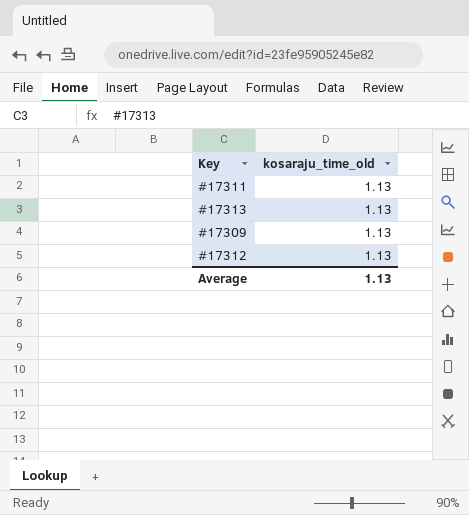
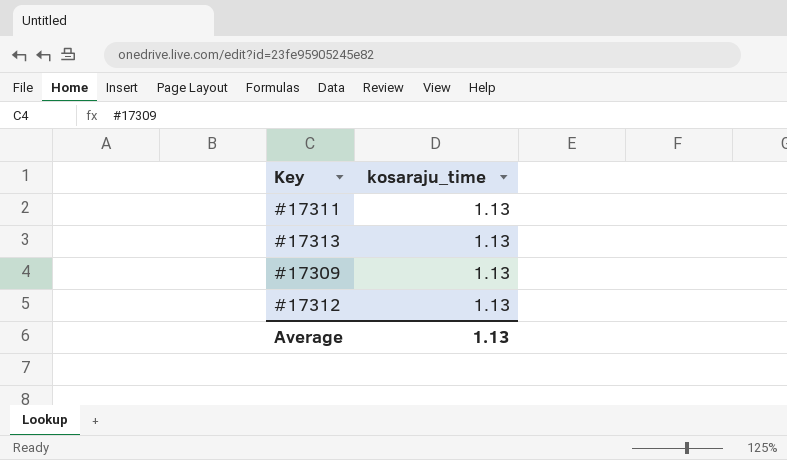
column name: kosaraju_time_old -> kosaraju_time

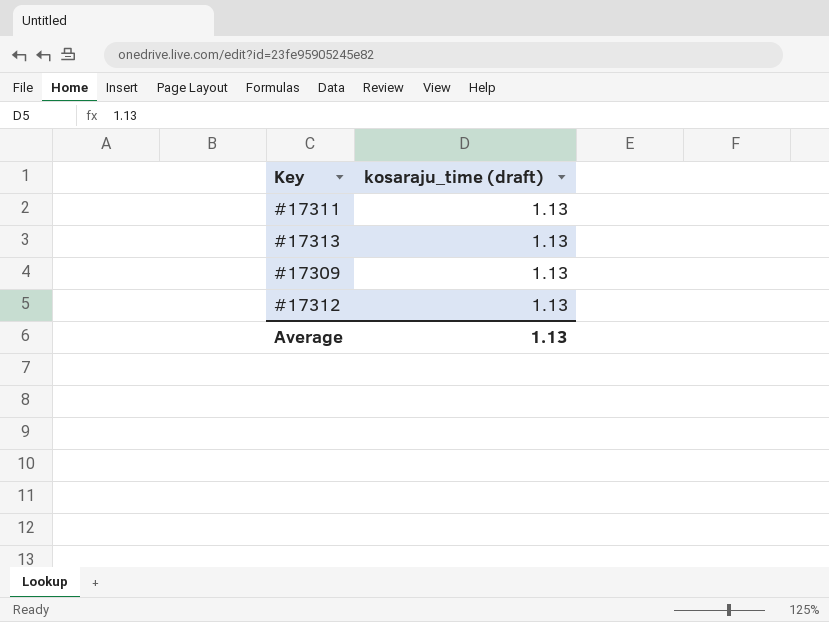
column name: kosaraju_time -> kosaraju_time (draft)

